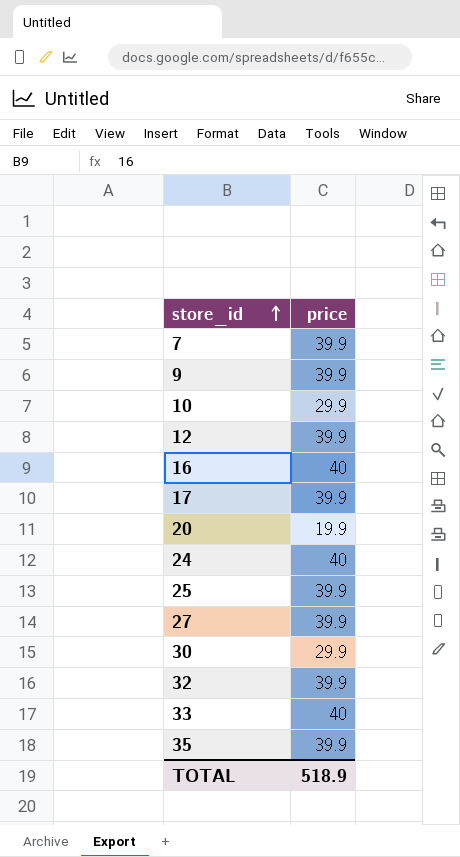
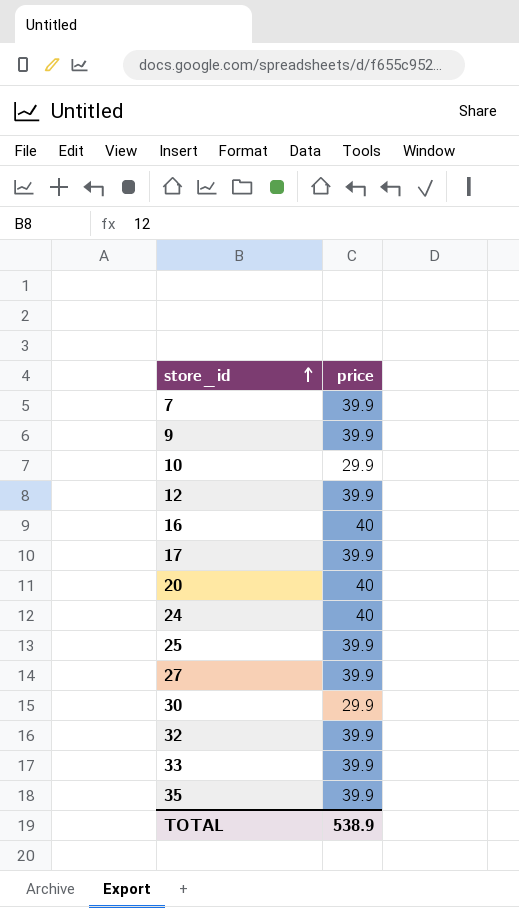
20 | price: 19.9 -> 40
33 | price: 40 -> 39.9
TOTAL | price: 518.9 -> 538.9

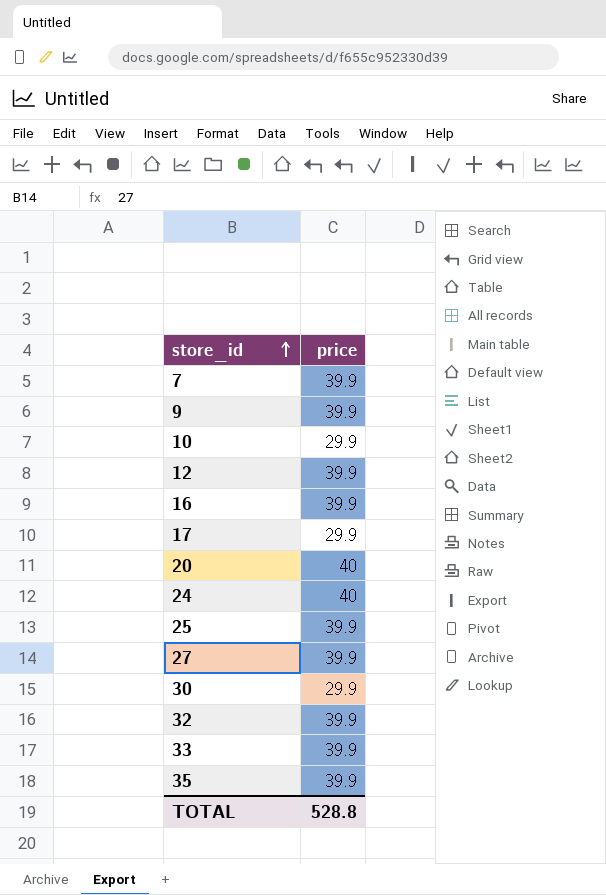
16 | price: 40 -> 39.9
17 | price: 39.9 -> 29.9
TOTAL | price: 538.9 -> 528.8

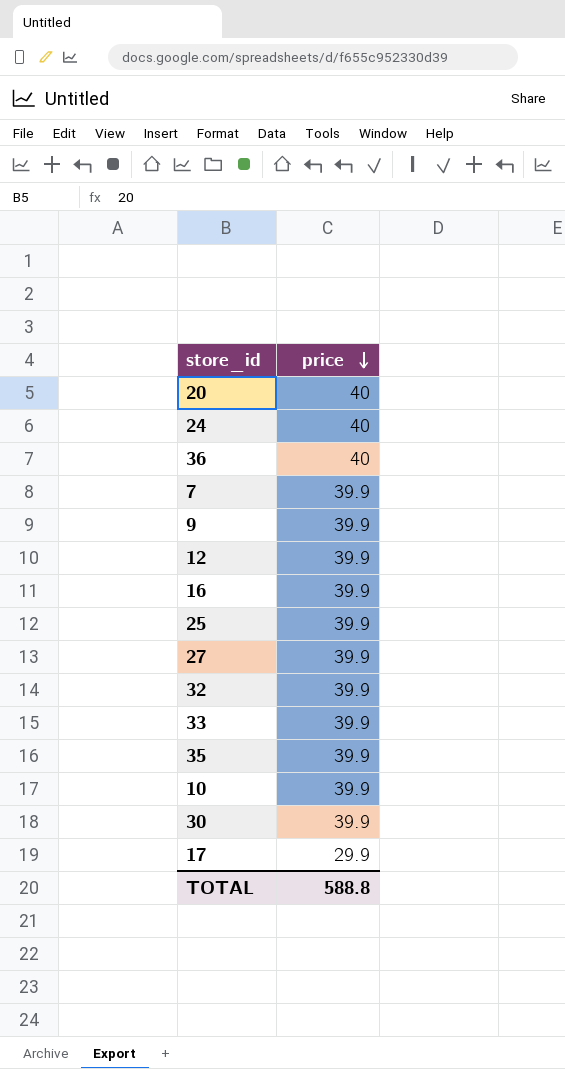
row order: store_id ascending -> price descending
row 36: none -> 40
10 | price: 29.9 -> 39.9
30 | price: 29.9 -> 39.9
TOTAL | price: 528.8 -> 588.8

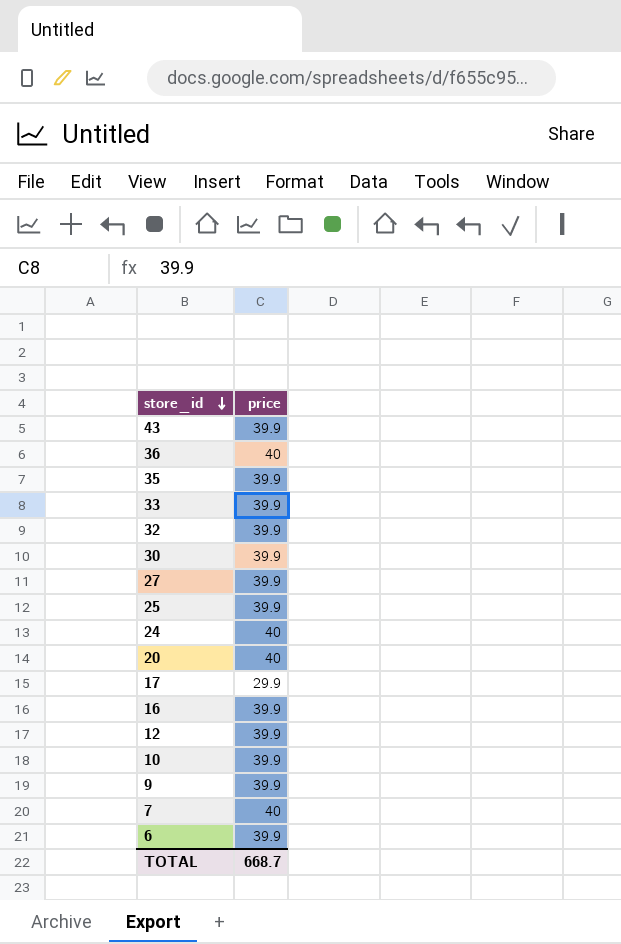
row order: price descending -> store_id descending
row 43: none -> 39.9
7 | price: 39.9 -> 40
row 6: none -> 39.9
TOTAL | price: 588.8 -> 668.7

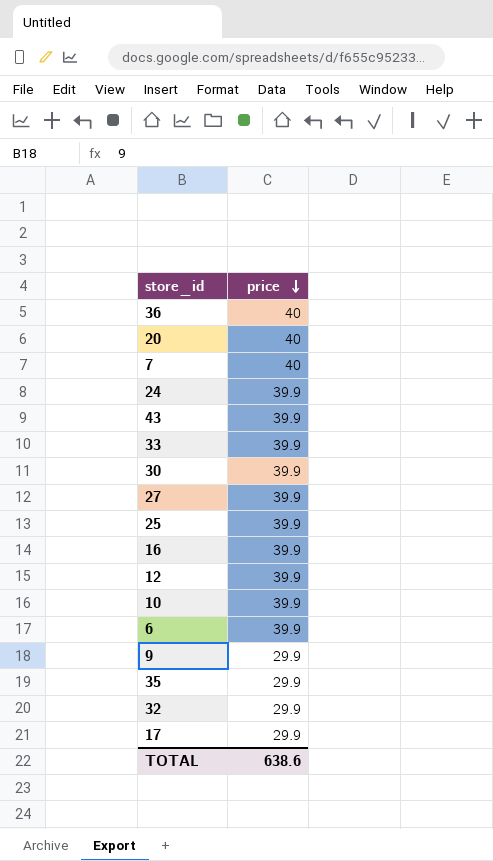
row order: store_id descending -> price descending
24 | price: 40 -> 39.9
9 | price: 39.9 -> 29.9
35 | price: 39.9 -> 29.9
32 | price: 39.9 -> 29.9
TOTAL | price: 668.7 -> 638.6

